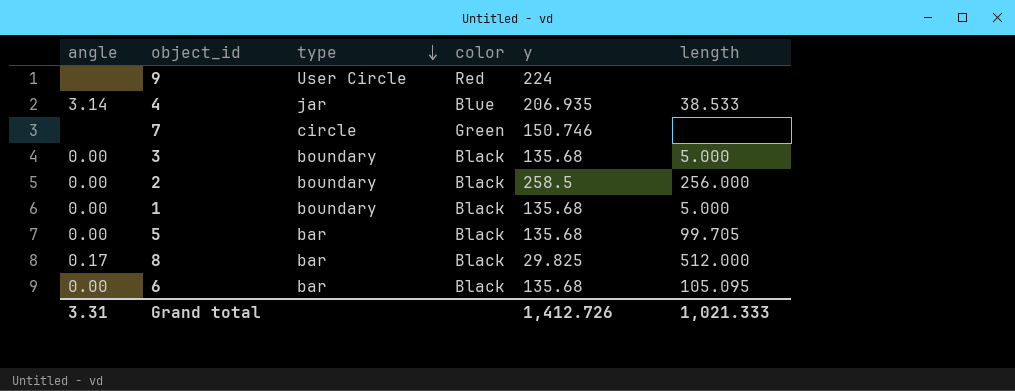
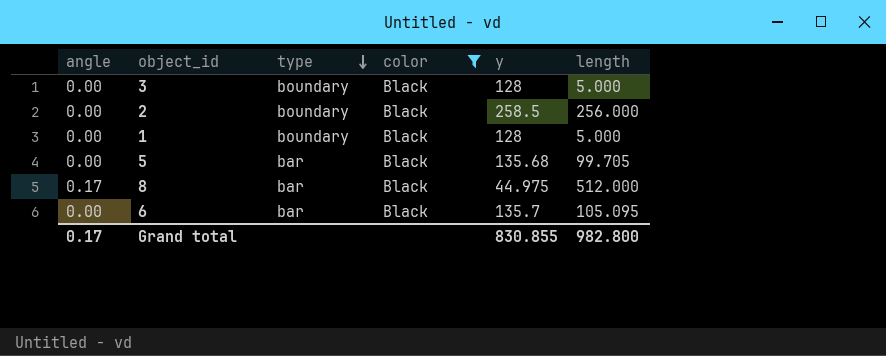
filter: none -> color = Black
3 | y: 135.68 -> 128
1 | y: 135.68 -> 128
8 | y: 29.825 -> 44.975
6 | y: 135.68 -> 135.7
Grand total | angle: 3.31 -> 0.17
Grand total | y: 1,412.726 -> 830.855
Grand total | length: 1,021.333 -> 982.800

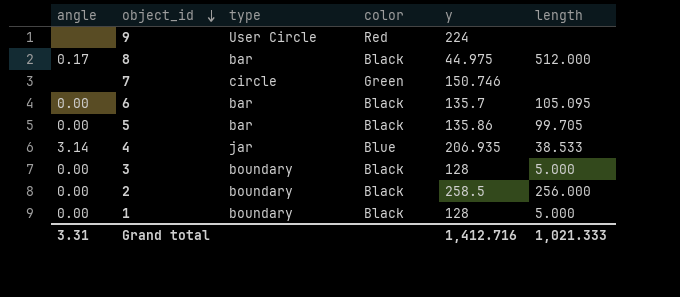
filter: color = Black -> none
row order: type descending -> object_id descending
5 | y: 135.68 -> 135.86
Grand total | angle: 0.17 -> 3.31
Grand total | y: 830.855 -> 1,412.716
Grand total | length: 982.800 -> 1,021.333

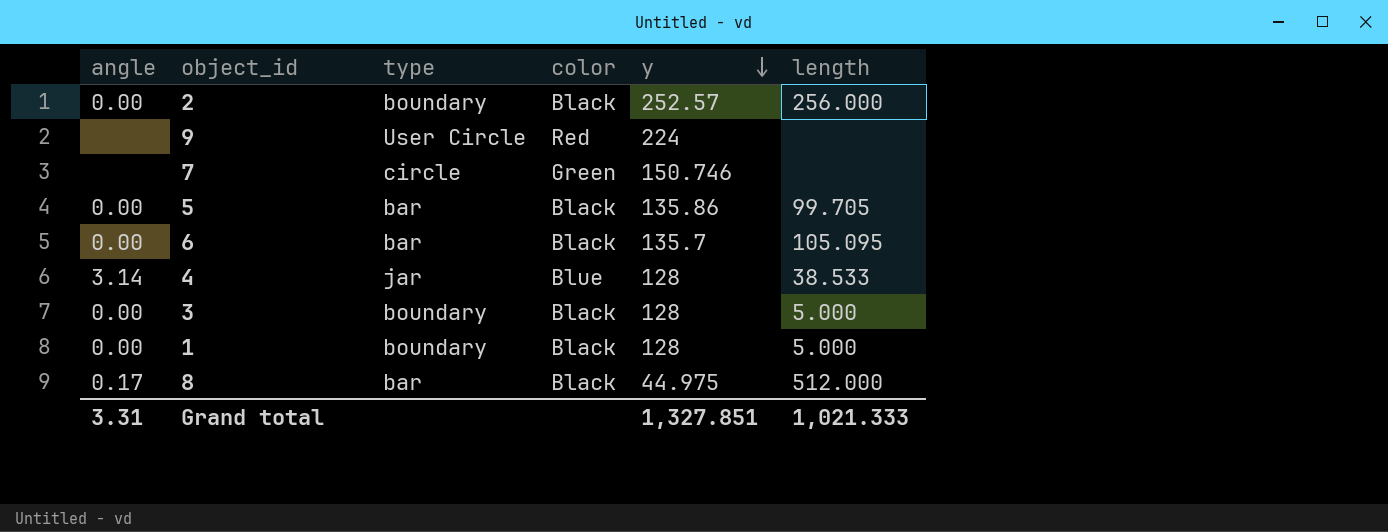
row order: object_id descending -> y descending
2 | y: 258.5 -> 252.57
4 | y: 206.935 -> 128
Grand total | y: 1,412.716 -> 1,327.851

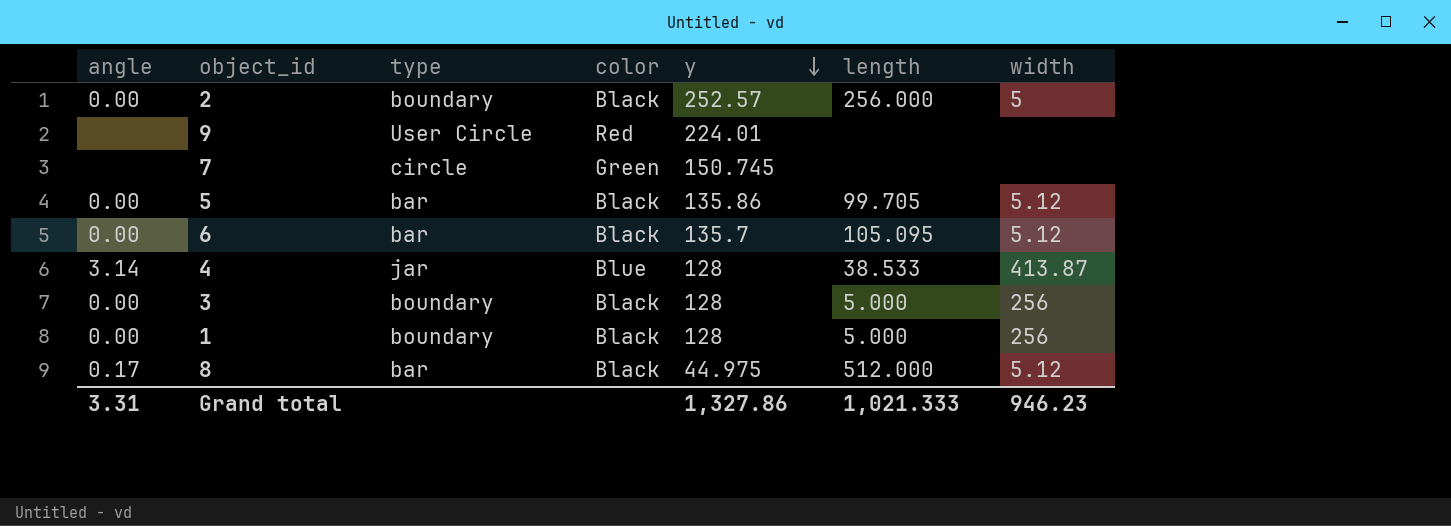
column width | position: none -> 7
9 | y: 224 -> 224.01
7 | y: 150.746 -> 150.745
Grand total | y: 1,327.851 -> 1,327.86

